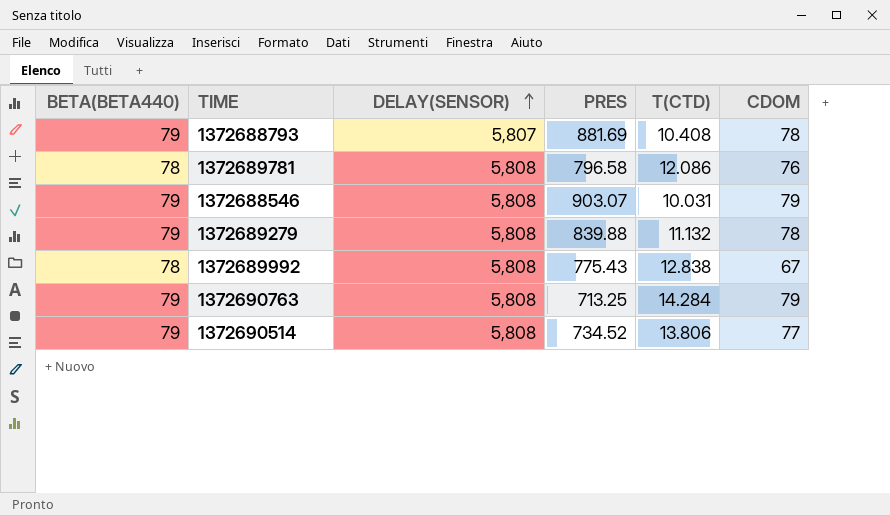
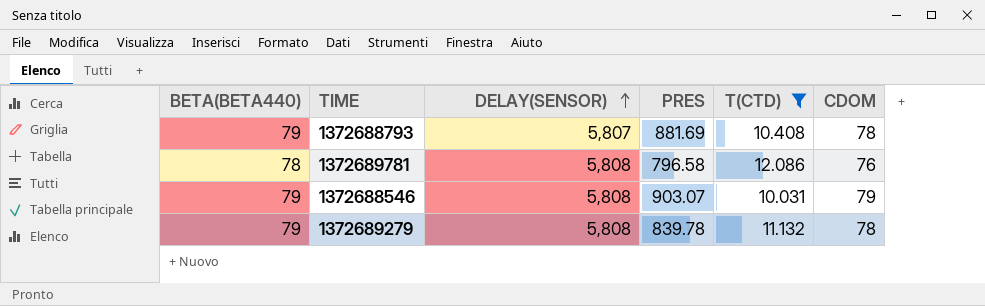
filter: none -> T(CTD) <= 12.086
1372689279 | PRES: 839.88 -> 839.78

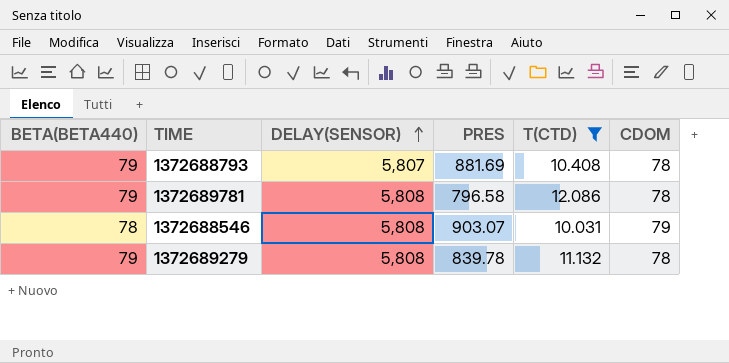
1372689781 | BETA(BETA440): 78 -> 79
1372689781 | CDOM: 76 -> 78
1372688546 | BETA(BETA440): 79 -> 78

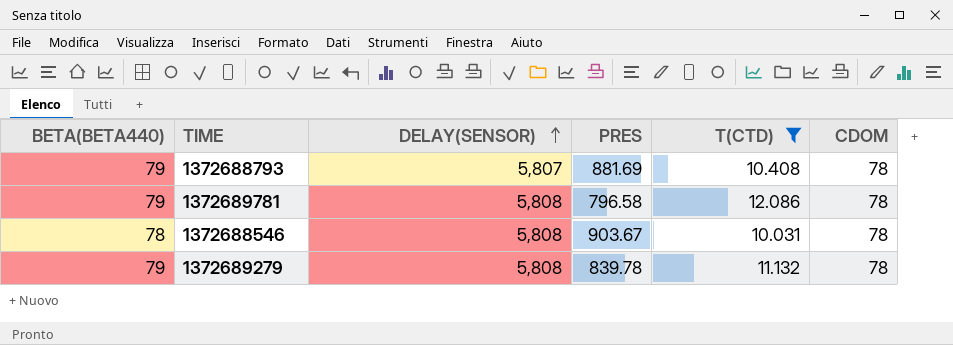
1372688546 | PRES: 903.07 -> 903.67
1372688546 | CDOM: 79 -> 78

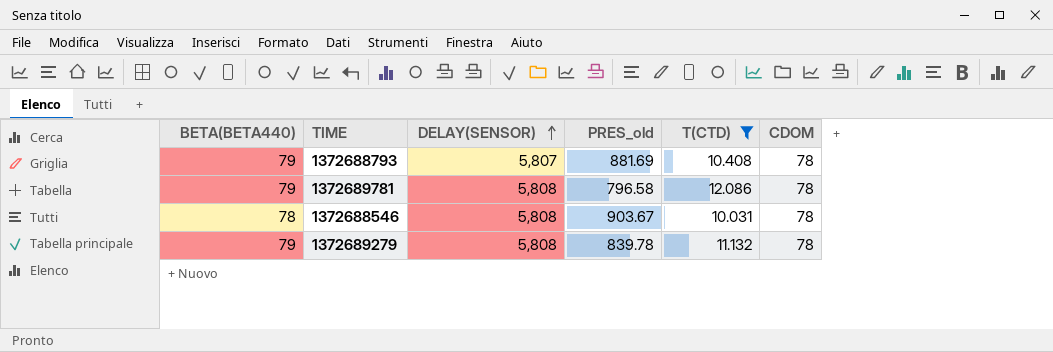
column name: PRES -> PRES_old

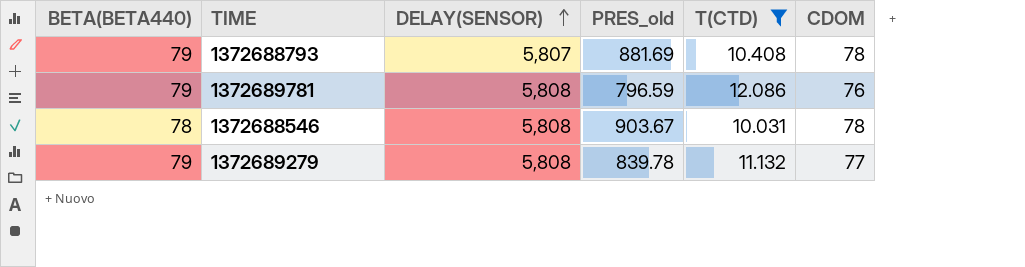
1372689781 | PRES_old: 796.58 -> 796.59
1372689781 | CDOM: 78 -> 76
1372689279 | CDOM: 78 -> 77

